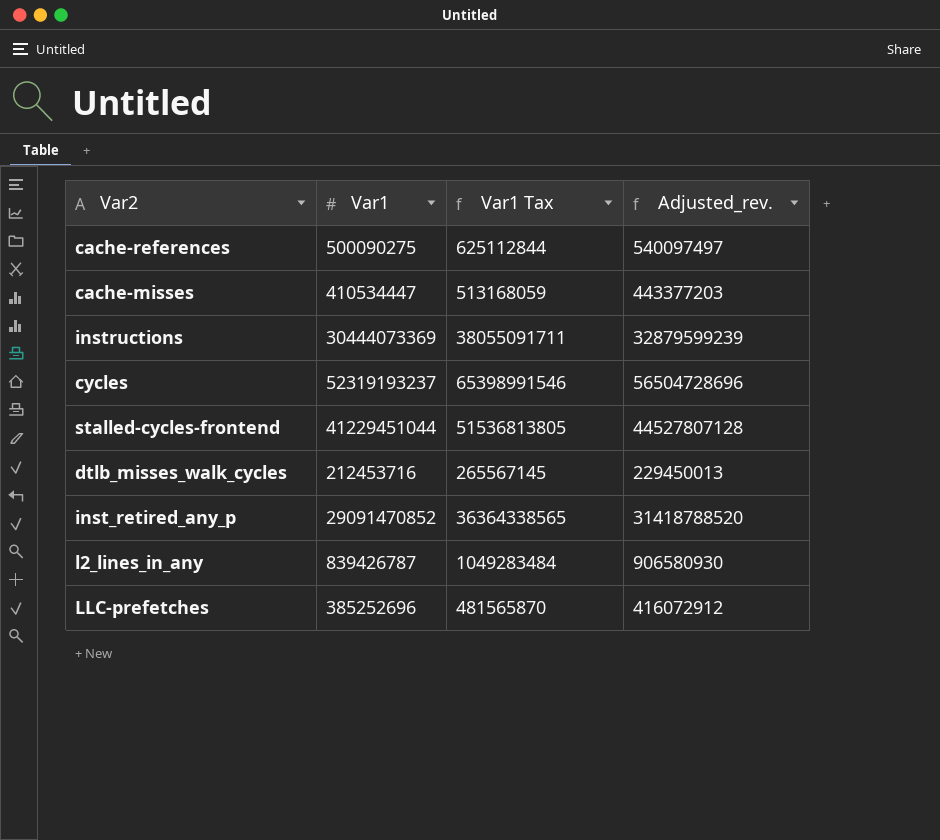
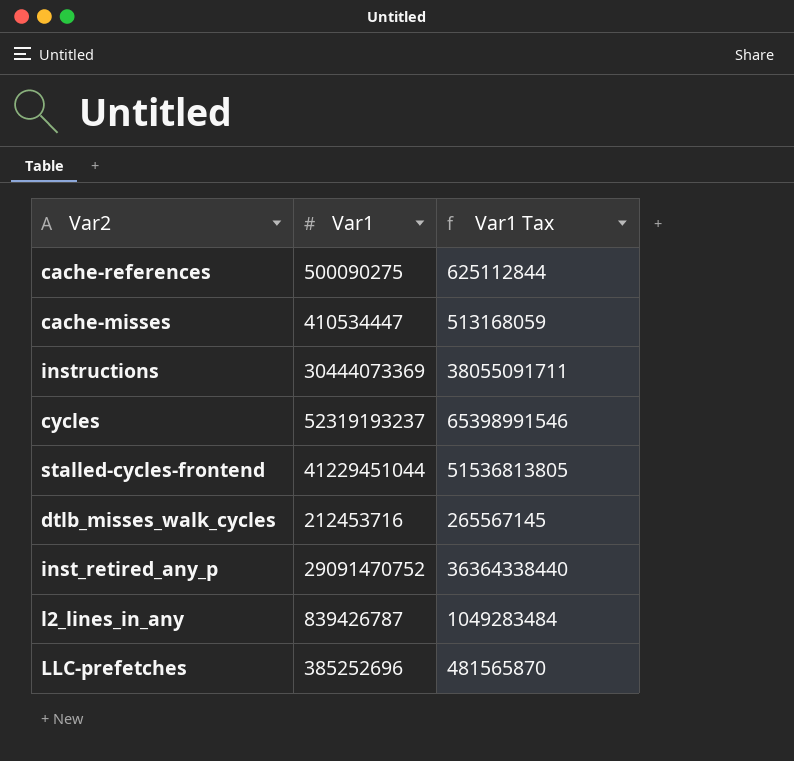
column Adjusted_rev. | formula: [Var1] * 1.08 -> none
inst_retired_any_p | Var1: 29091470852 -> 29091470752
inst_retired_any_p | Var1 Tax: 36364338565 -> 36364338440

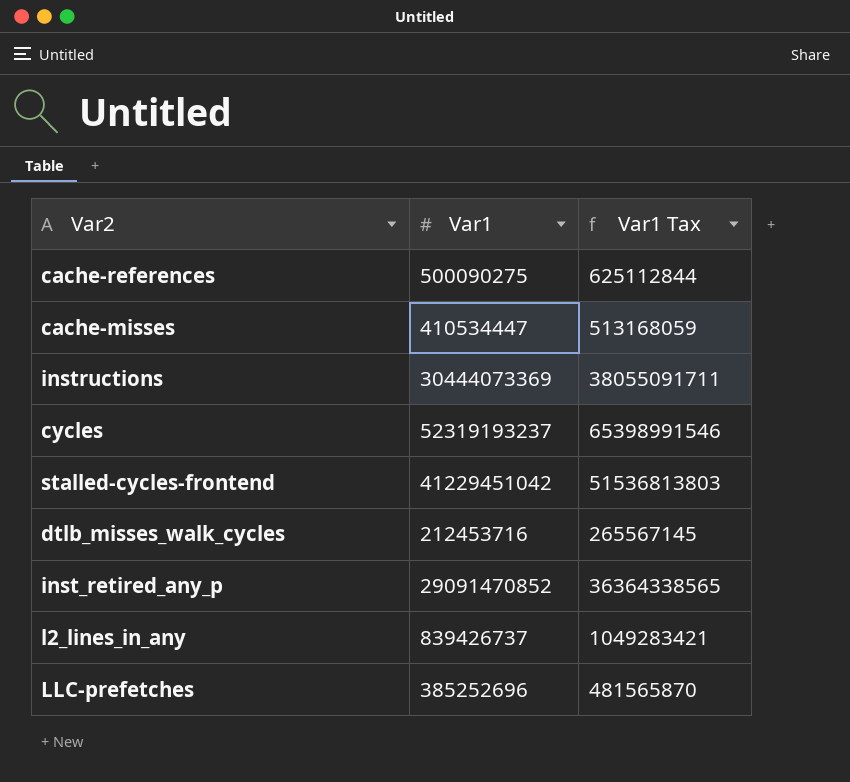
stalled-cycles-frontend | Var1: 41229451044 -> 41229451042
stalled-cycles-frontend | Var1 Tax: 51536813805 -> 51536813803
inst_retired_any_p | Var1: 29091470752 -> 29091470852
inst_retired_any_p | Var1 Tax: 36364338440 -> 36364338565
l2_lines_in_any | Var1: 839426787 -> 839426737
l2_lines_in_any | Var1 Tax: 1049283484 -> 1049283421

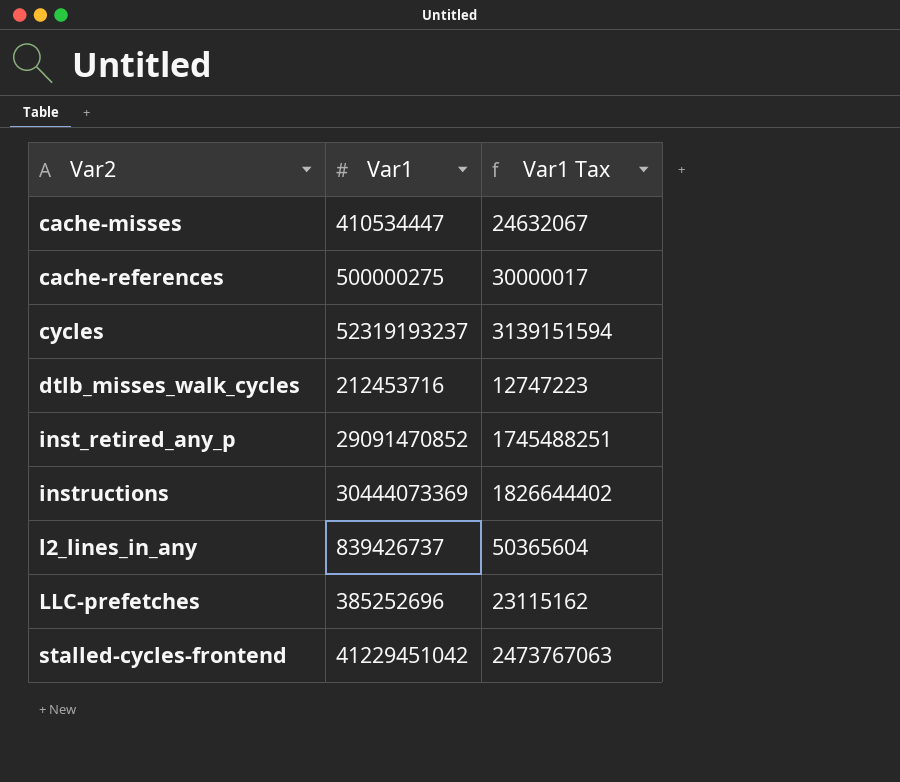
row order: none -> Var2 ascending
column Var1 Tax | formula: [Var1] * 1.25 -> [Var1] * 0.06
cache-references | Var1: 500090275 -> 500000275

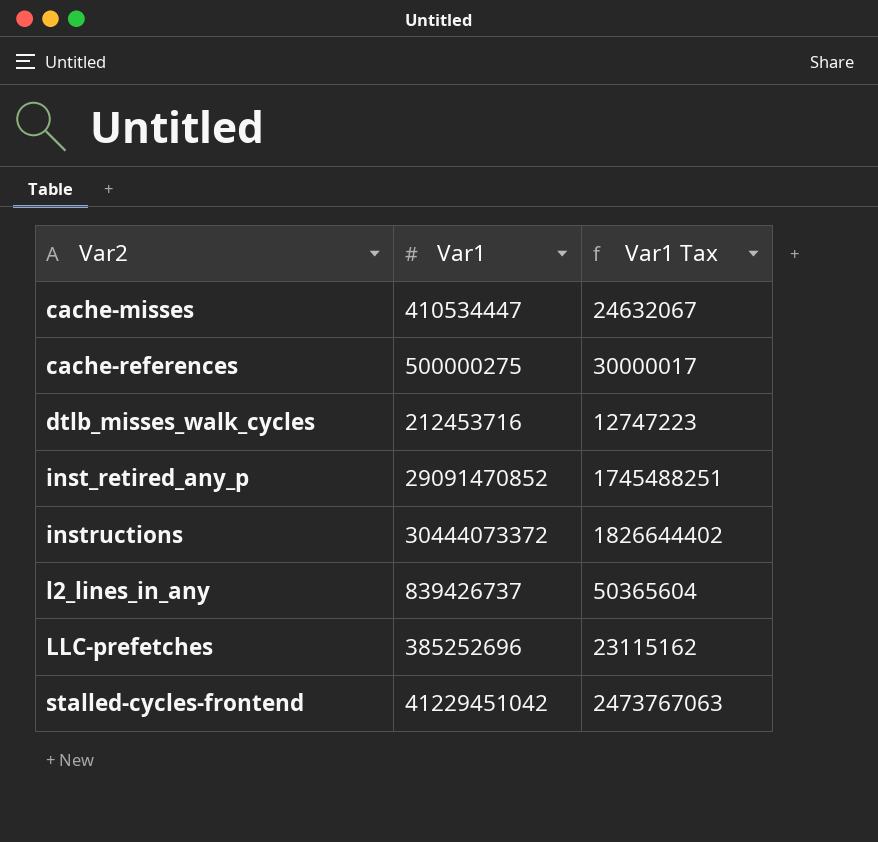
row cycles: 52319193237 | 3139151594 -> none
instructions | Var1: 30444073369 -> 30444073372

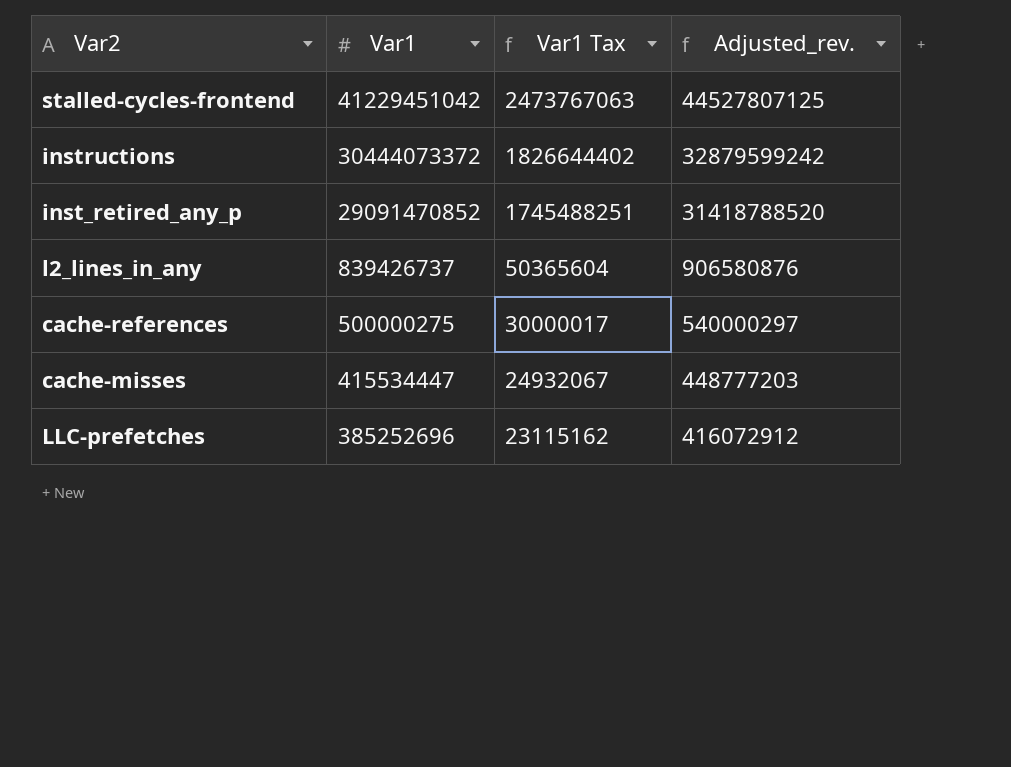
row order: Var2 ascending -> Var1 descending
column Adjusted_rev. | formula: none -> [Var1] * 1.08
row dtlb_misses_walk_cycles: 212453716 | 12747223 -> none
cache-misses | Var1: 410534447 -> 415534447
cache-misses | Var1 Tax: 24632067 -> 24932067

